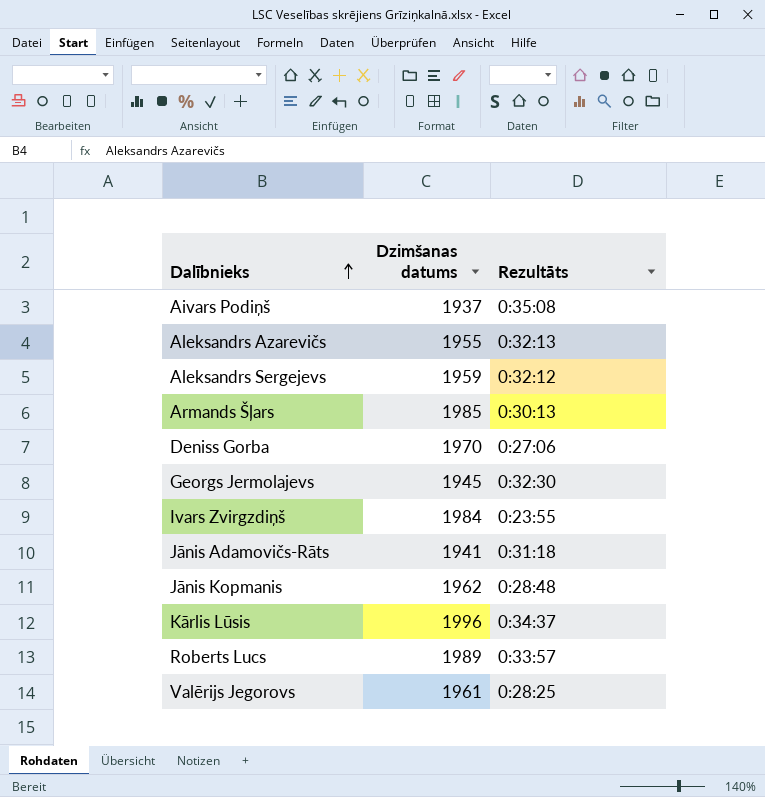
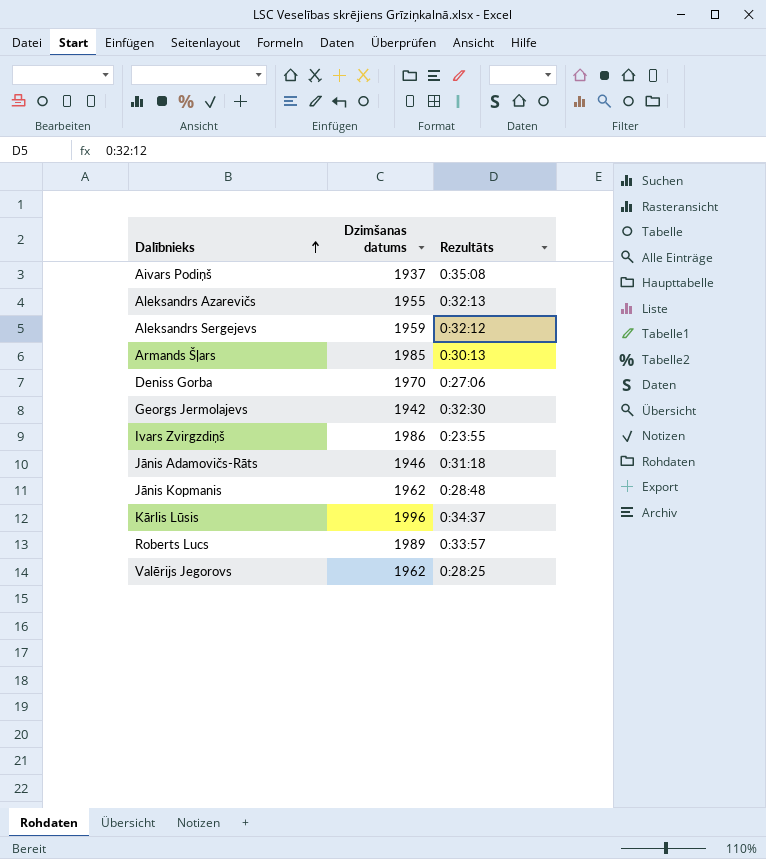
Georgs Jermolajevs | Dzimšanas datums: 1945 -> 1942
Ivars Zvirgzdiņš | Dzimšanas datums: 1984 -> 1986
Jānis Adamovičs-Rāts | Dzimšanas datums: 1941 -> 1946
Valērijs Jegorovs | Dzimšanas datums: 1961 -> 1962

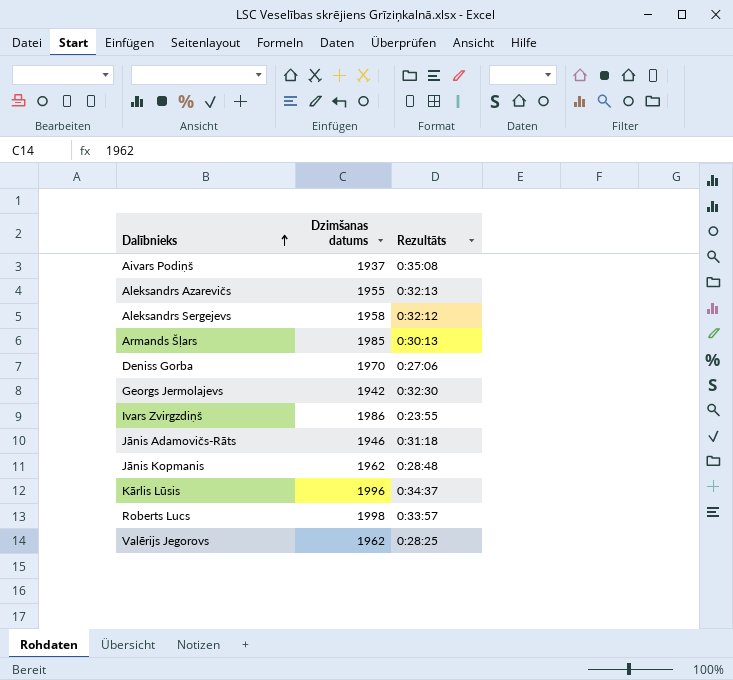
Aleksandrs Sergejevs | Dzimšanas datums: 1959 -> 1958
Roberts Lucs | Dzimšanas datums: 1989 -> 1998

